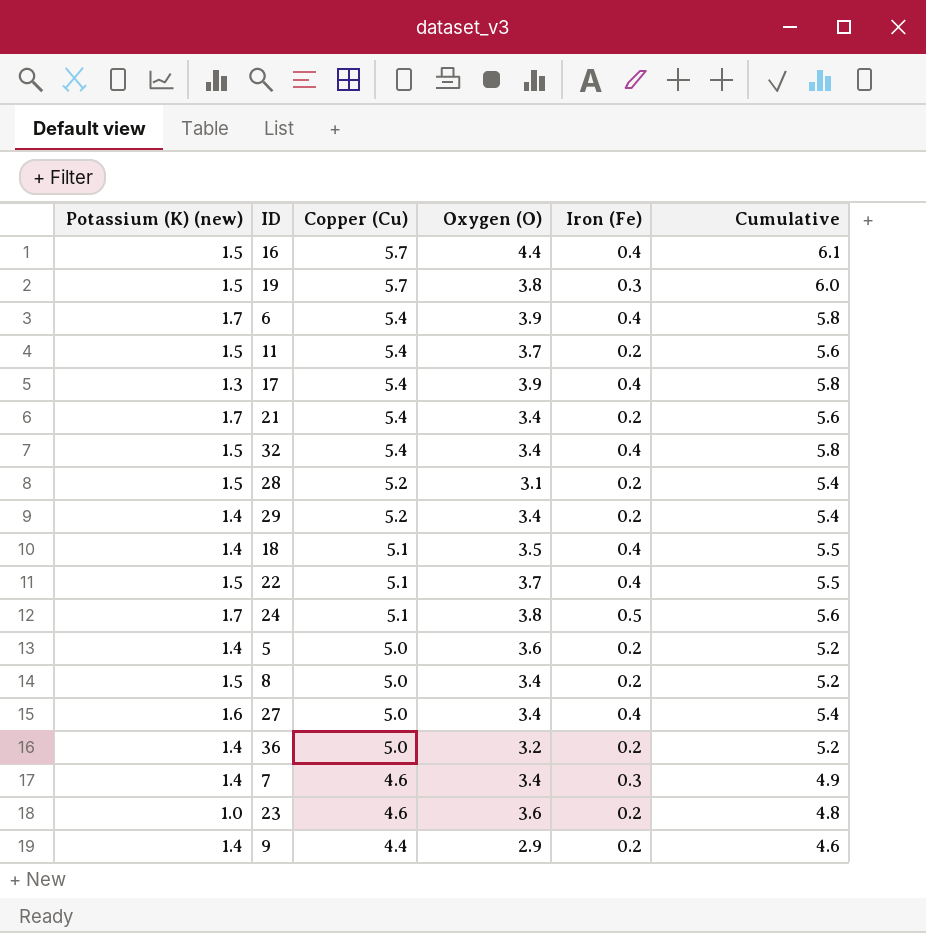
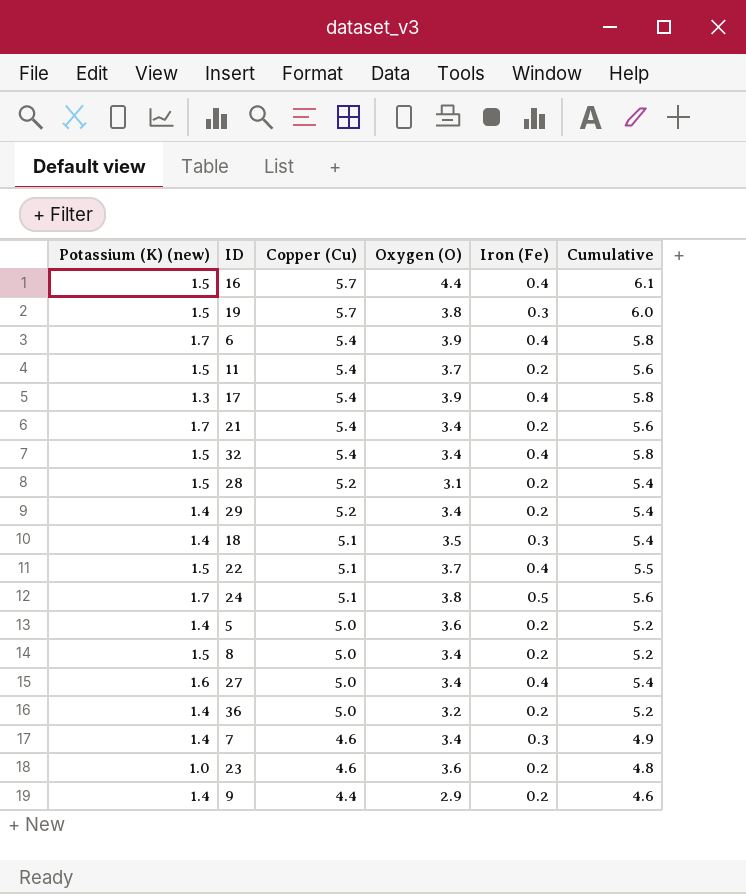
18 | Iron (Fe): 0.4 -> 0.3
18 | Cumulative: 5.5 -> 5.4

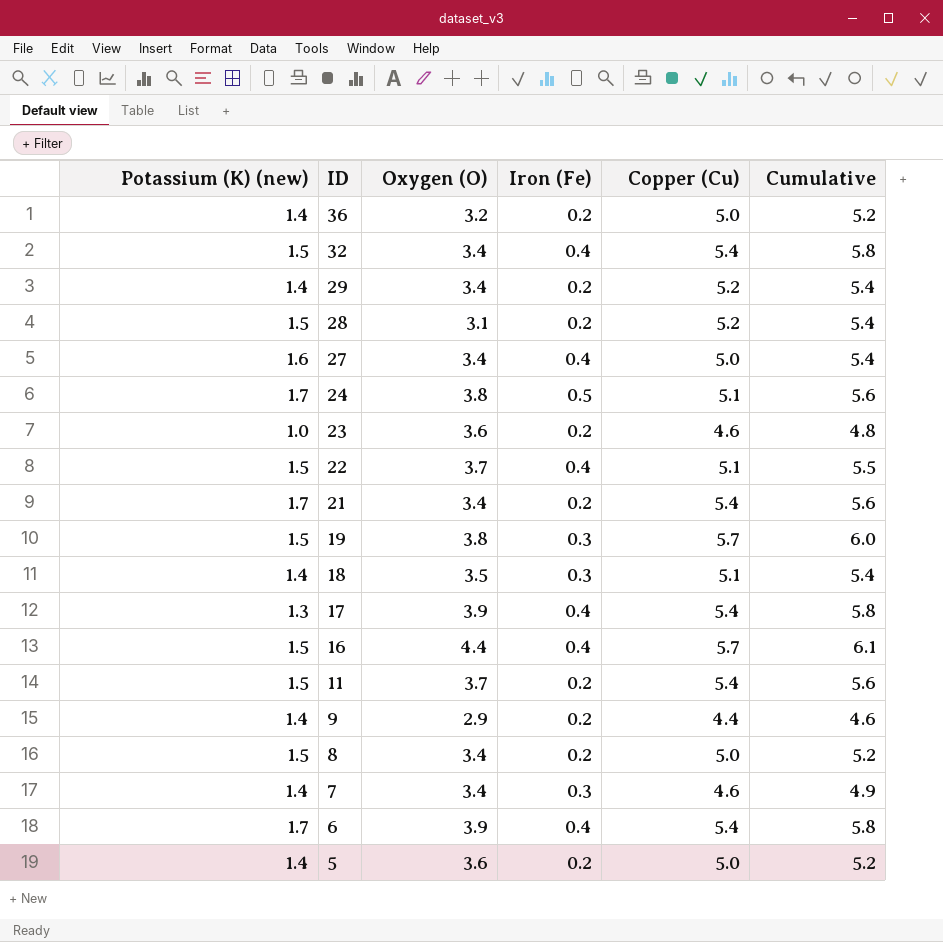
row order: Copper (Cu) descending -> ID descending
column Copper (Cu) | position: 3 -> 5

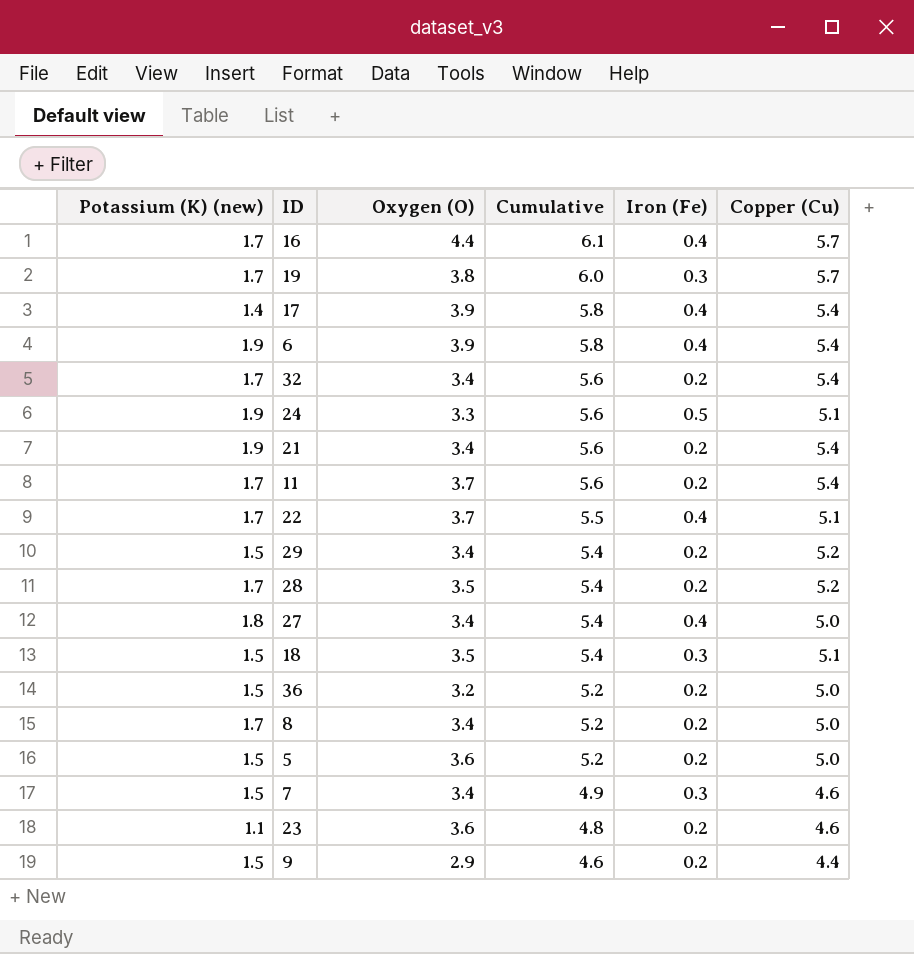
row order: ID descending -> Cumulative descending
column Cumulative | position: 6 -> 4
16 | Potassium (K) (new): 1.5 -> 1.7
19 | Potassium (K) (new): 1.5 -> 1.7
17 | Potassium (K) (new): 1.3 -> 1.4
6 | Potassium (K) (new): 1.7 -> 1.9
32 | Potassium (K) (new): 1.5 -> 1.7
32 | Cumulative: 5.8 -> 5.6
32 | Iron (Fe): 0.4 -> 0.2
24 | Potassium (K) (new): 1.7 -> 1.9
24 | Oxygen (O): 3.8 -> 3.3
21 | Potassium (K) (new): 1.7 -> 1.9
11 | Potassium (K) (new): 1.5 -> 1.7
22 | Potassium (K) (new): 1.5 -> 1.7
29 | Potassium (K) (new): 1.4 -> 1.5
28 | Potassium (K) (new): 1.5 -> 1.7
28 | Oxygen (O): 3.1 -> 3.5
27 | Potassium (K) (new): 1.6 -> 1.8
18 | Potassium (K) (new): 1.4 -> 1.5
36 | Potassium (K) (new): 1.4 -> 1.5
8 | Potassium (K) (new): 1.5 -> 1.7
5 | Potassium (K) (new): 1.4 -> 1.5
7 | Potassium (K) (new): 1.4 -> 1.5
23 | Potassium (K) (new): 1.0 -> 1.1
9 | Potassium (K) (new): 1.4 -> 1.5

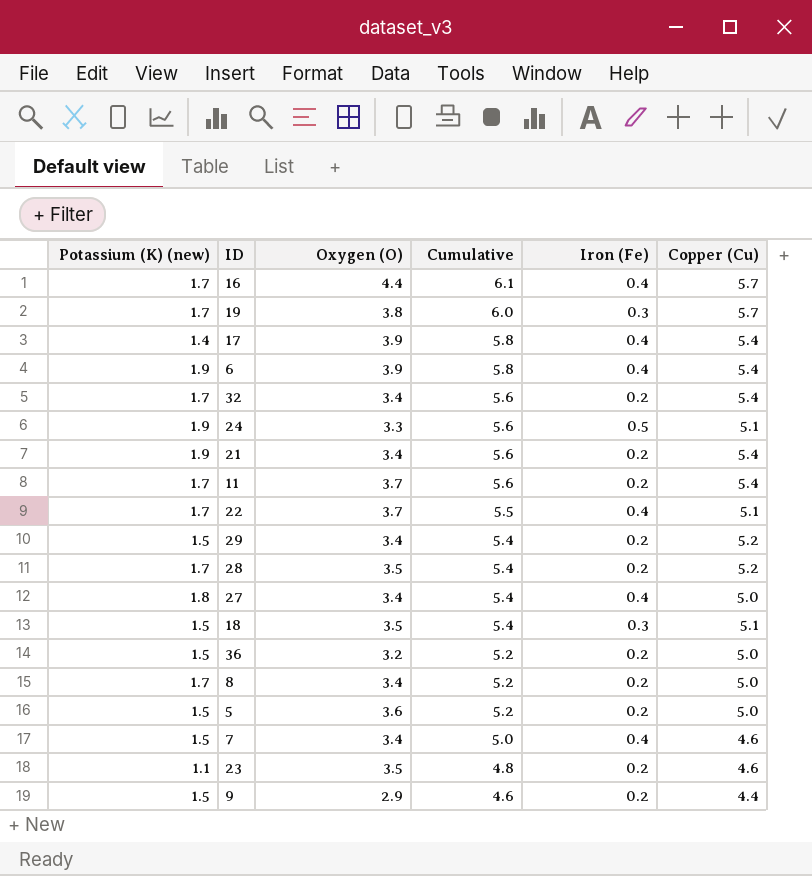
7 | Cumulative: 4.9 -> 5.0
7 | Iron (Fe): 0.3 -> 0.4
23 | Oxygen (O): 3.6 -> 3.5

